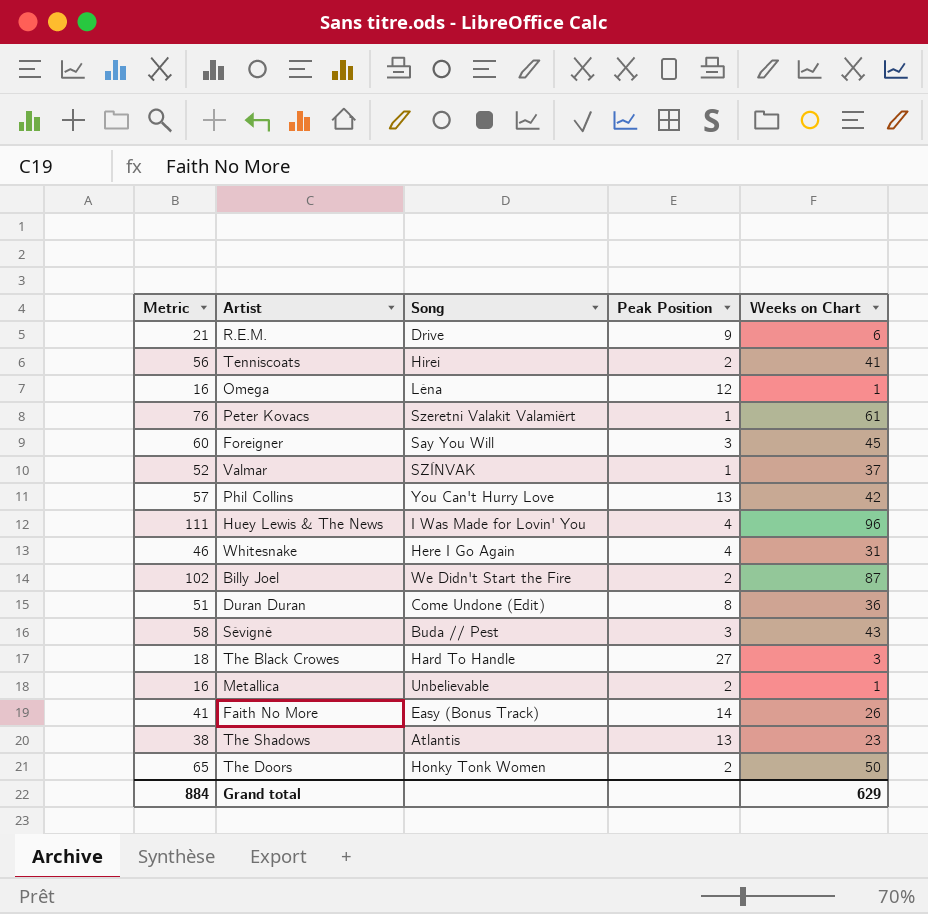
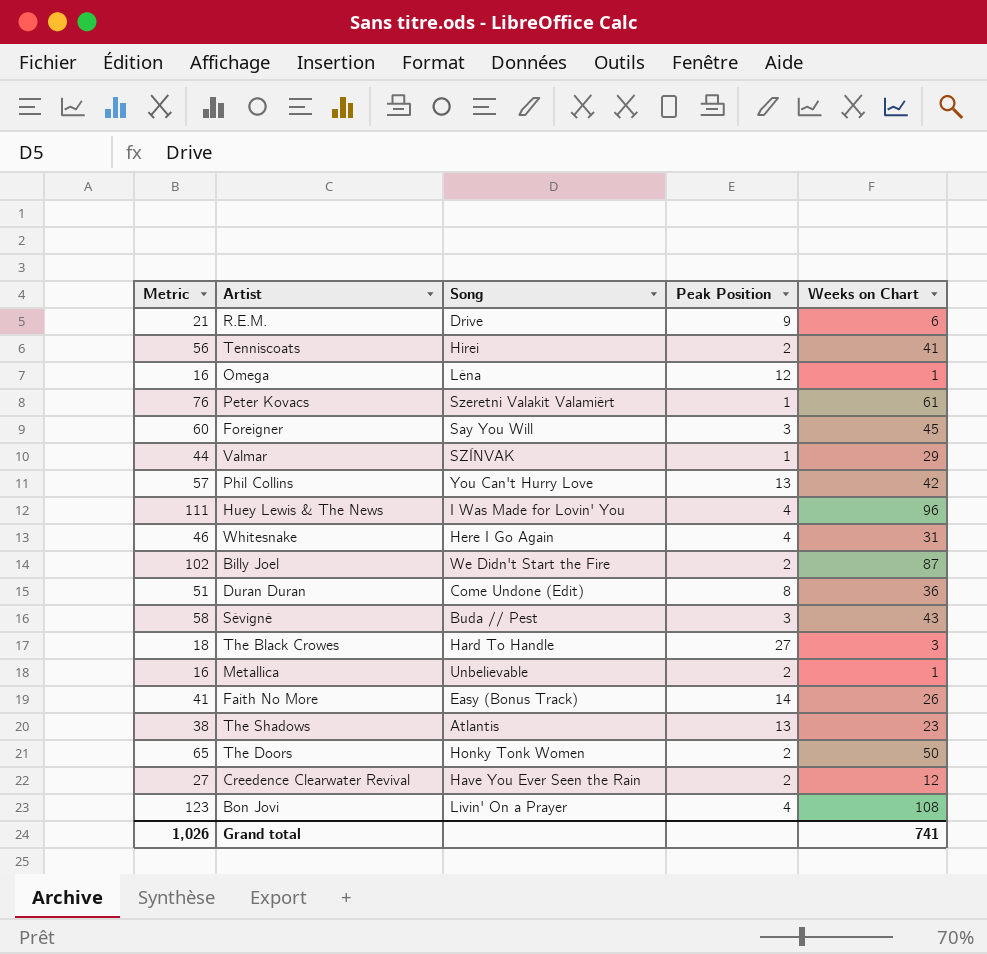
Valmar | Metric: 52 -> 44
Valmar | Weeks on Chart: 37 -> 29
row Creedence Clearwater Revival: none -> 27 | Have You Ever Seen the Rain | 2 | 12
row Bon Jovi: none -> 123 | Livin' On a Prayer | 4 | 108
Grand total | Metric: 884 -> 1,026
Grand total | Weeks on Chart: 629 -> 741

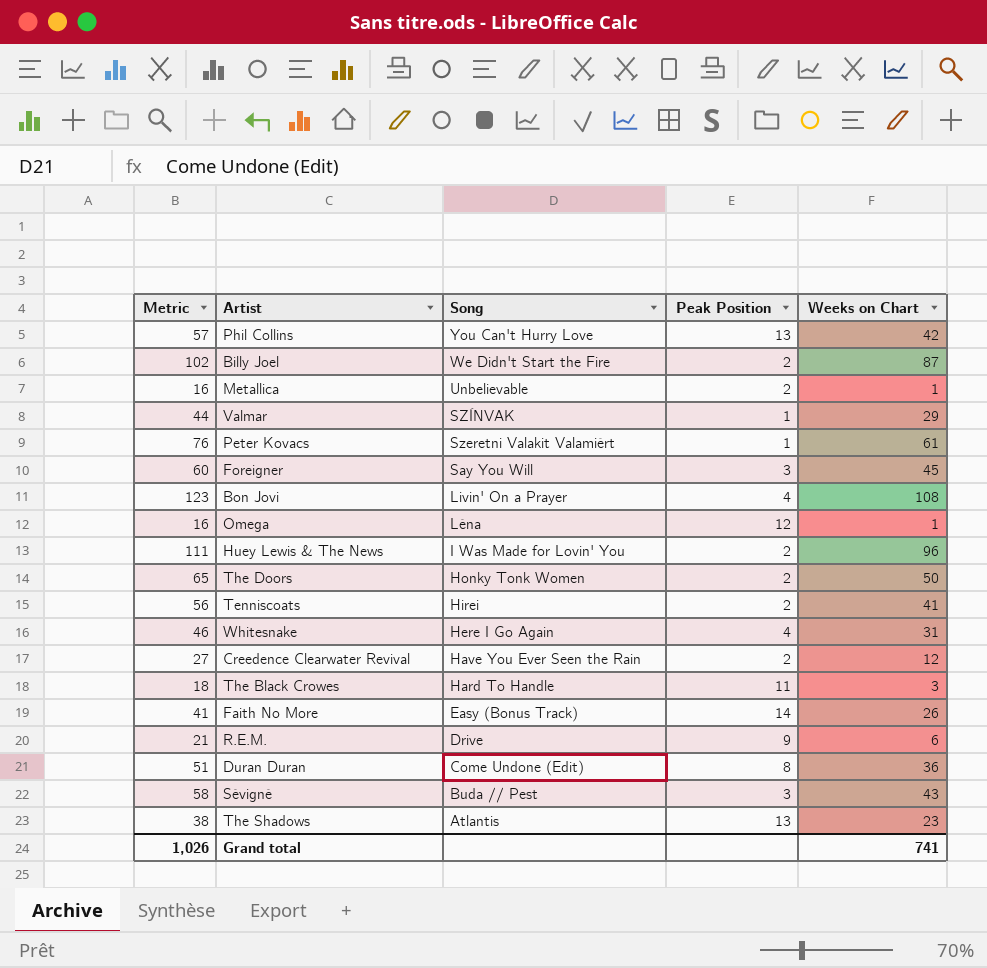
row order: none -> Song descending
Huey Lewis & The News | Peak Position: 4 -> 2
The Black Crowes | Peak Position: 27 -> 11

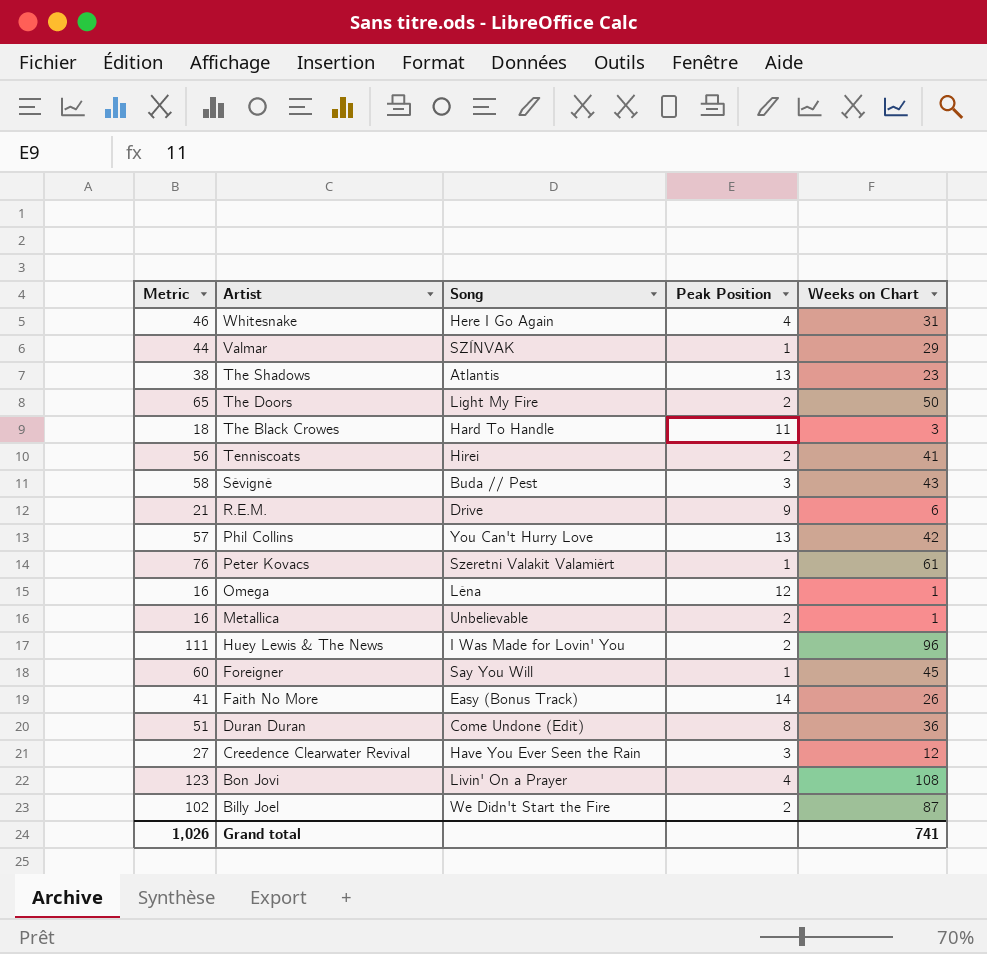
row order: Song descending -> Artist descending
The Doors | Song: Honky Tonk Women -> Light My Fire
Foreigner | Peak Position: 3 -> 1
Creedence Clearwater Revival | Peak Position: 2 -> 3

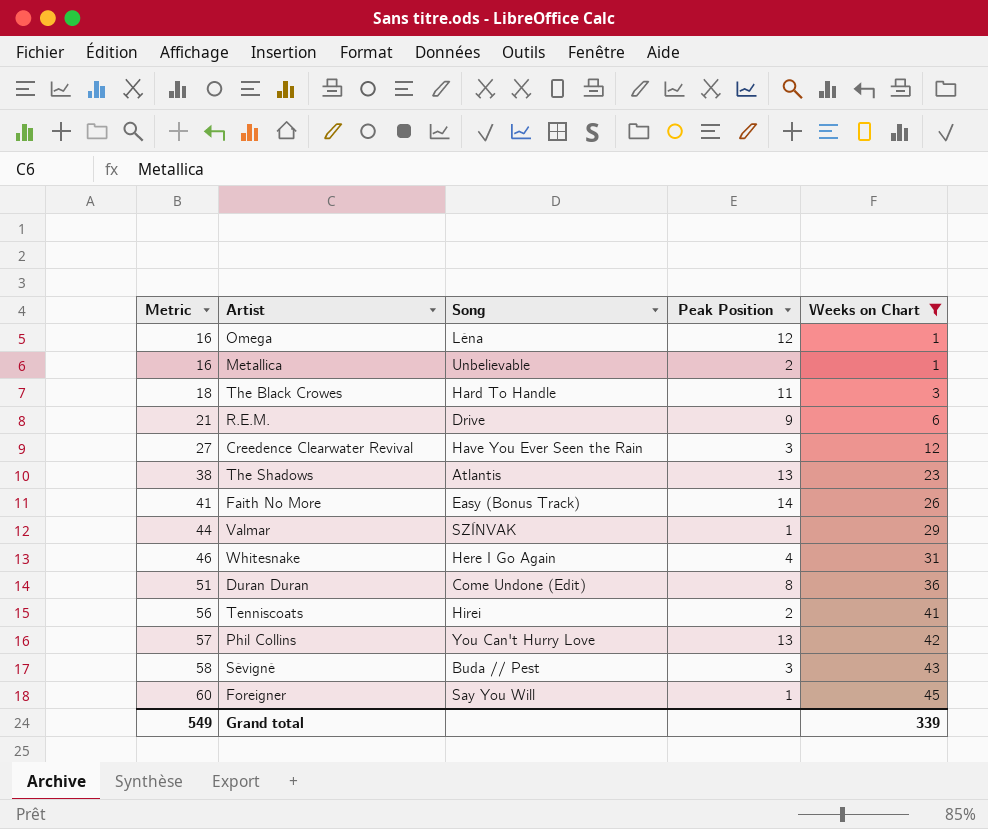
filter: none -> Weeks on Chart <= 45
row order: Artist descending -> Metric ascending
Grand total | Metric: 1,026 -> 549
Grand total | Weeks on Chart: 741 -> 339

